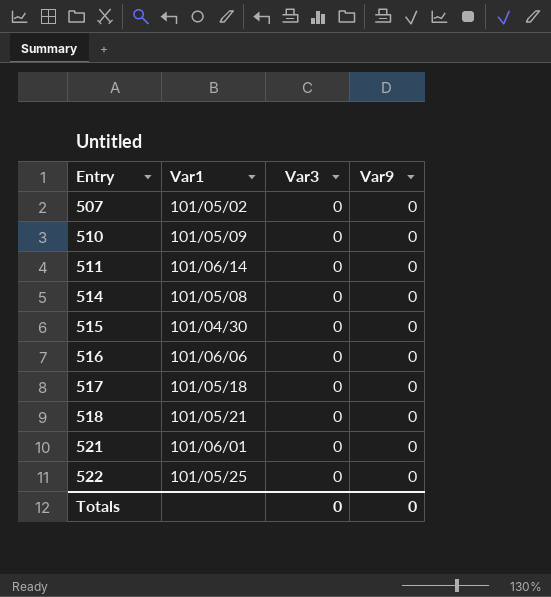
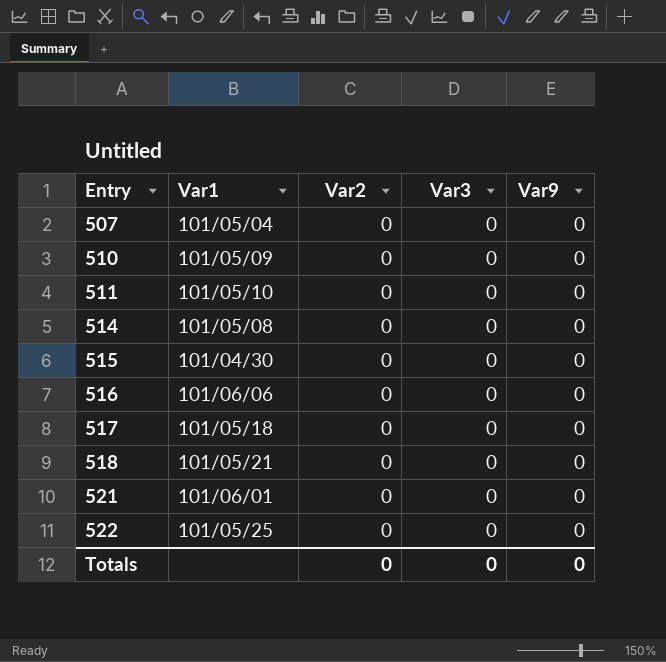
column Var2 | position: none -> 3
507 | Var1: 101/05/02 -> 101/05/04
511 | Var1: 101/06/14 -> 101/05/10

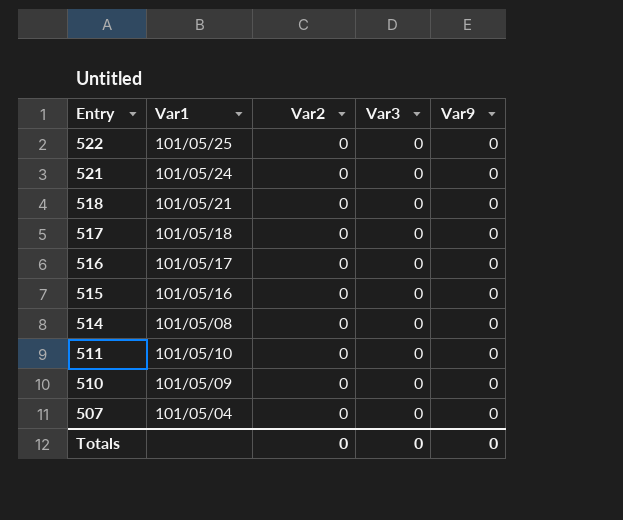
row order: Entry ascending -> Entry descending
521 | Var1: 101/06/01 -> 101/05/24
516 | Var1: 101/06/06 -> 101/05/17
515 | Var1: 101/04/30 -> 101/05/16

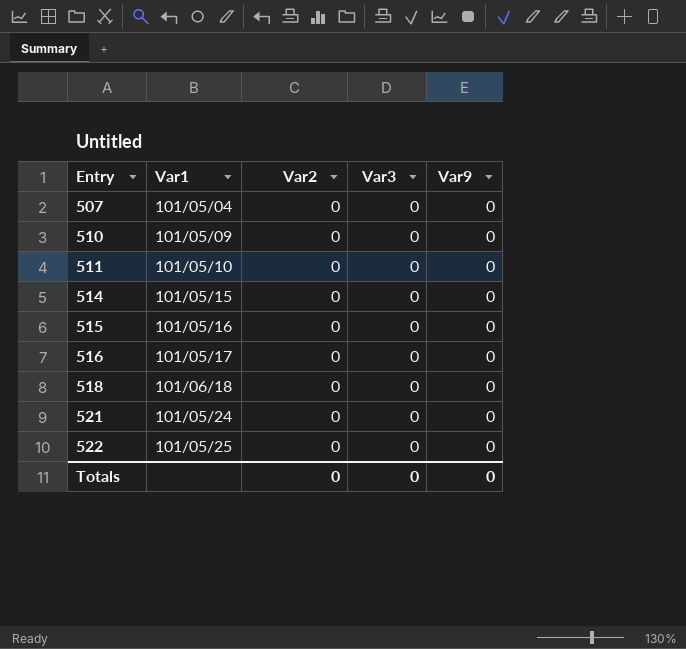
row order: Entry descending -> Entry ascending
row 517: 101/05/18 | 0 | 0 | 0 -> none
514 | Var1: 101/05/08 -> 101/05/15
518 | Var1: 101/05/21 -> 101/06/18

